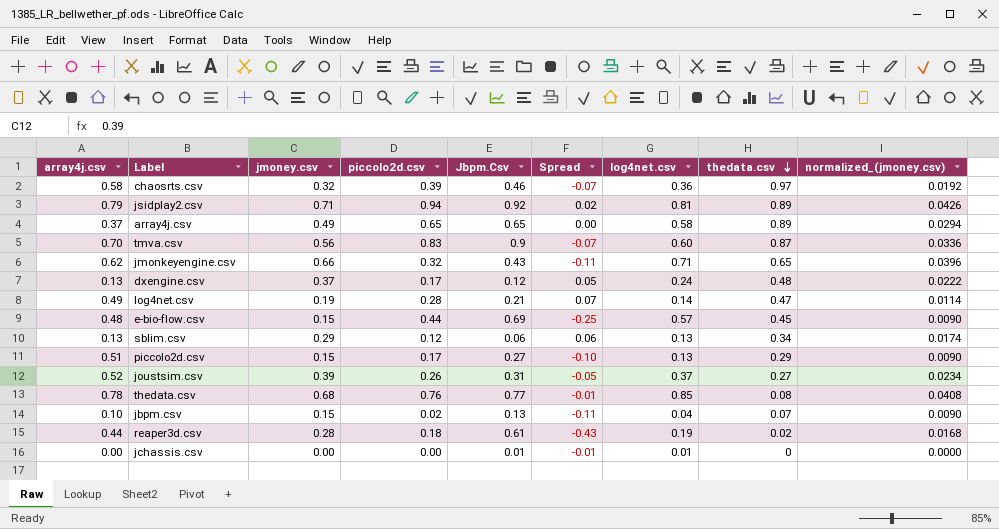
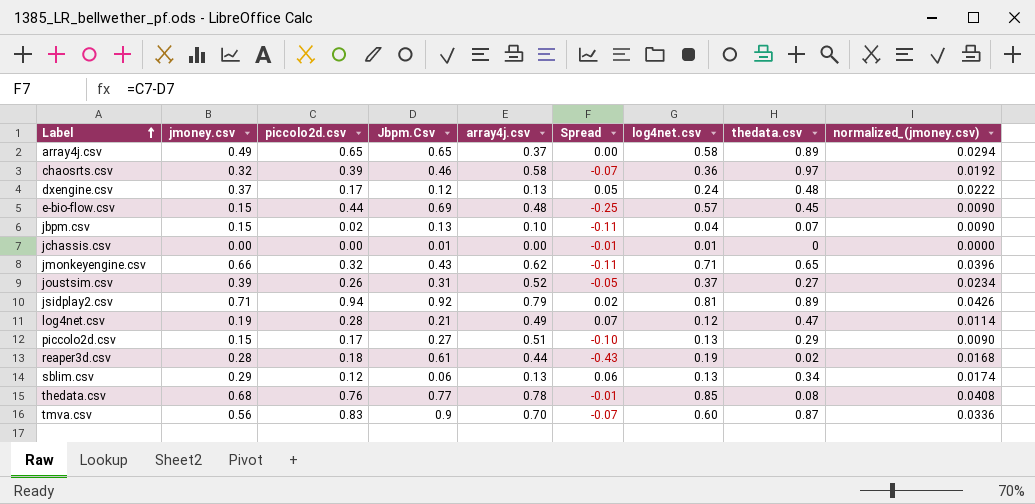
row order: thedata.csv descending -> Label ascending
column array4j.csv | position: 1 -> 5
log4net.csv | log4net.csv: 0.14 -> 0.12

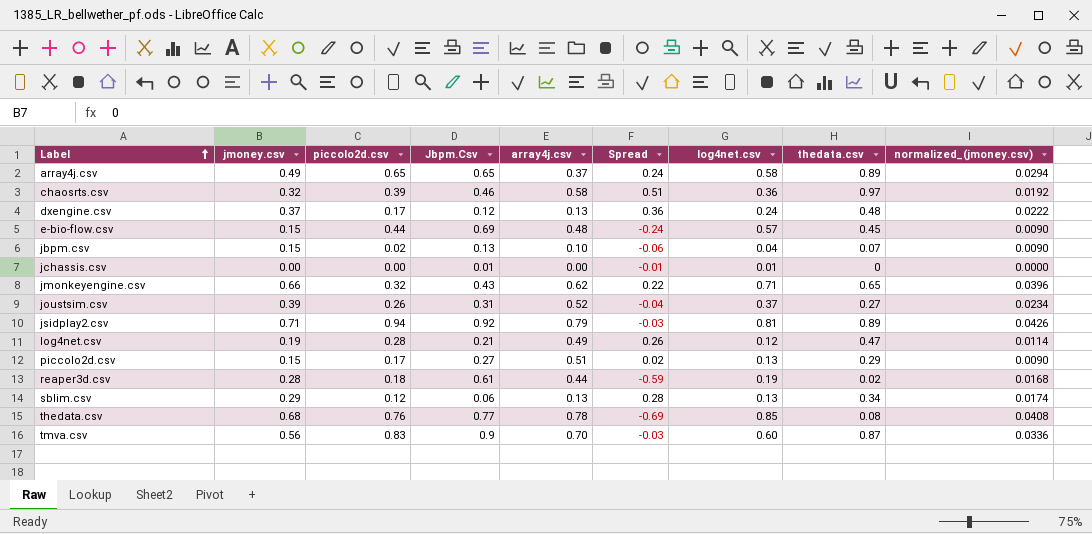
column Spread | formula: [piccolo2d.csv] - [Jbpm.Csv] -> [thedata.csv] - [Jbpm.Csv]

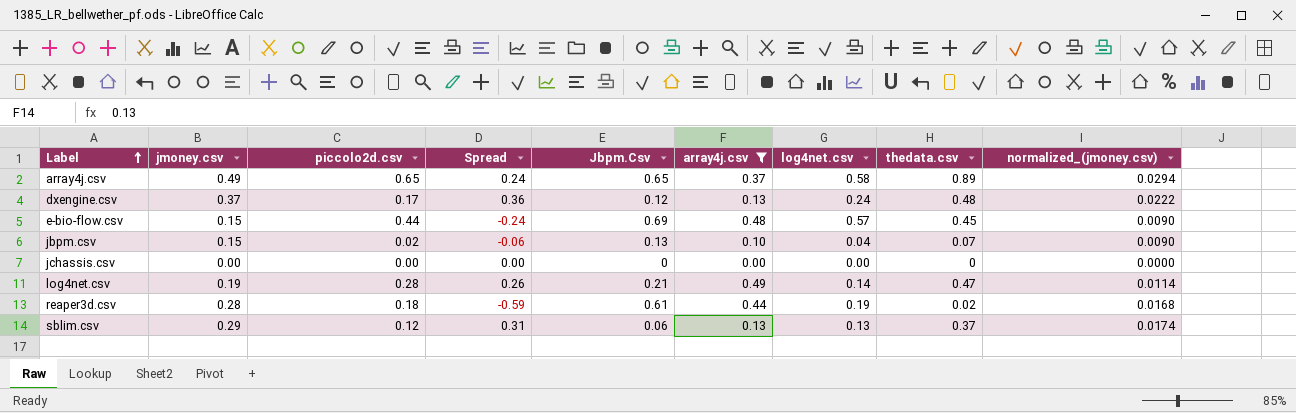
filter: none -> array4j.csv <= 0.49
column Spread | position: 6 -> 4
jchassis.csv | Spread: -0.01 -> 0.00
jchassis.csv | Jbpm.Csv: 0.01 -> 0
jchassis.csv | log4net.csv: 0.01 -> 0.00
log4net.csv | log4net.csv: 0.12 -> 0.14
sblim.csv | Spread: 0.28 -> 0.31
sblim.csv | thedata.csv: 0.34 -> 0.37

